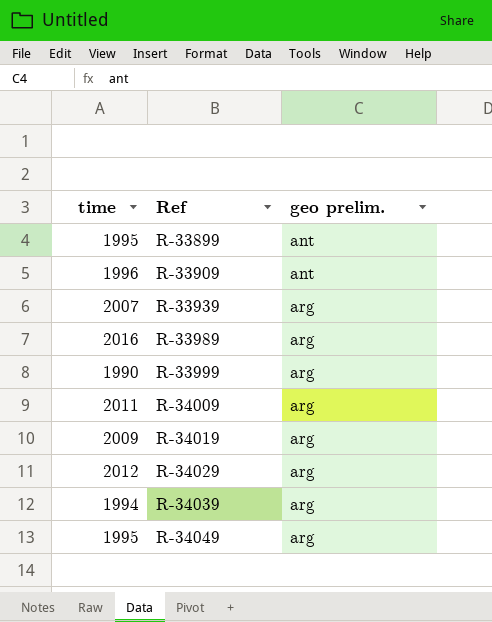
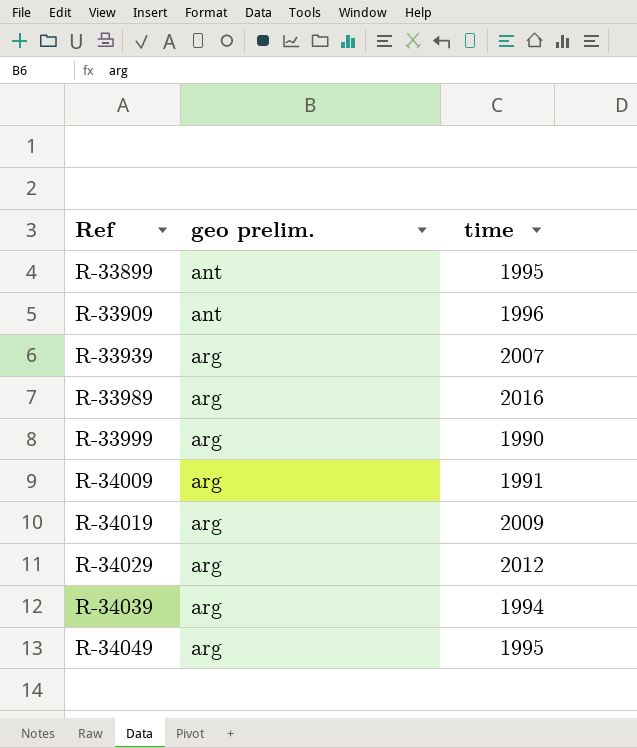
column time | position: 1 -> 3
R-34009 | time: 2011 -> 1991

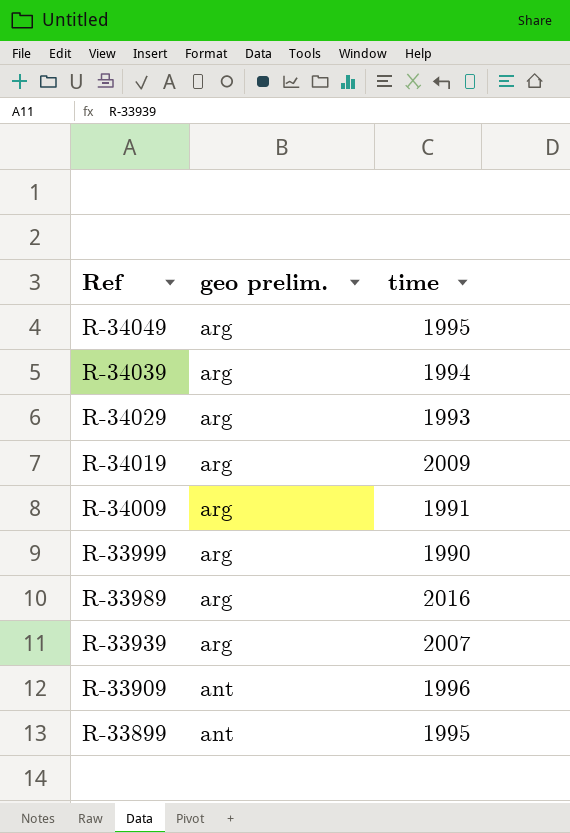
row order: Ref ascending -> Ref descending
R-34029 | time: 2012 -> 1993

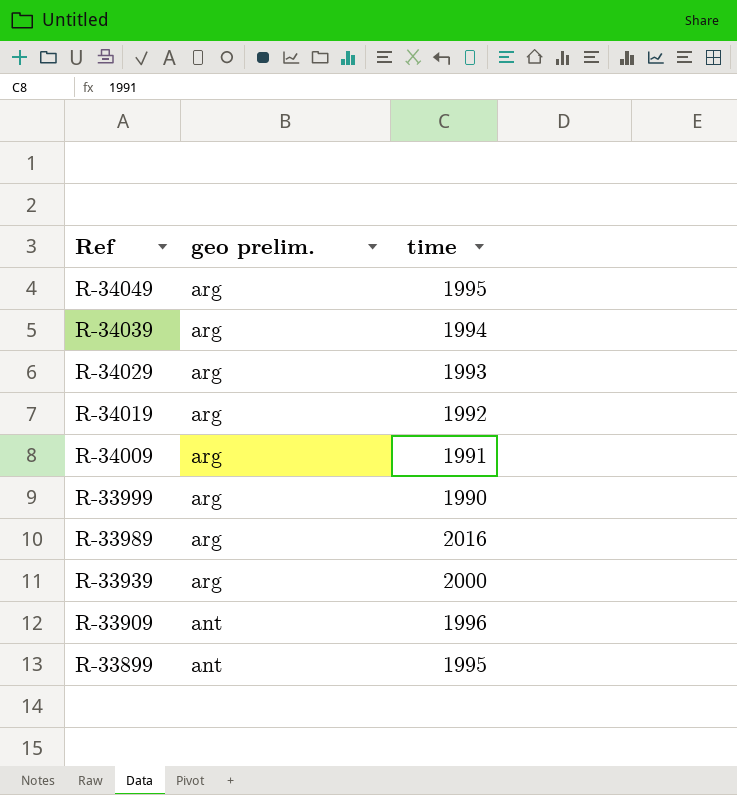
R-34019 | time: 2009 -> 1992
R-33939 | time: 2007 -> 2000

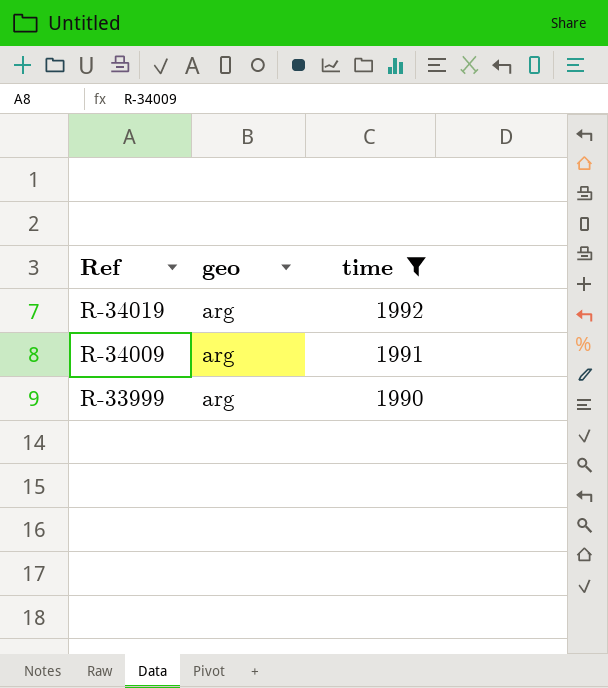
filter: none -> time <= 1992
column name: geo prelim. -> geo

